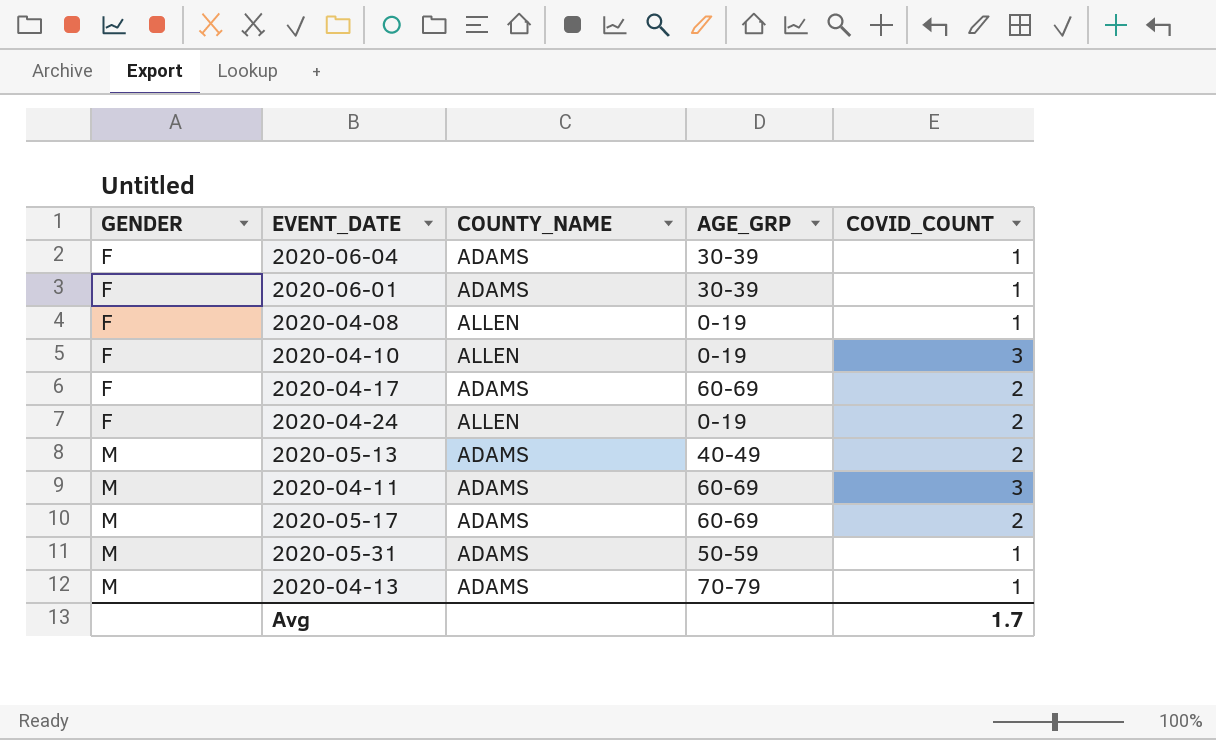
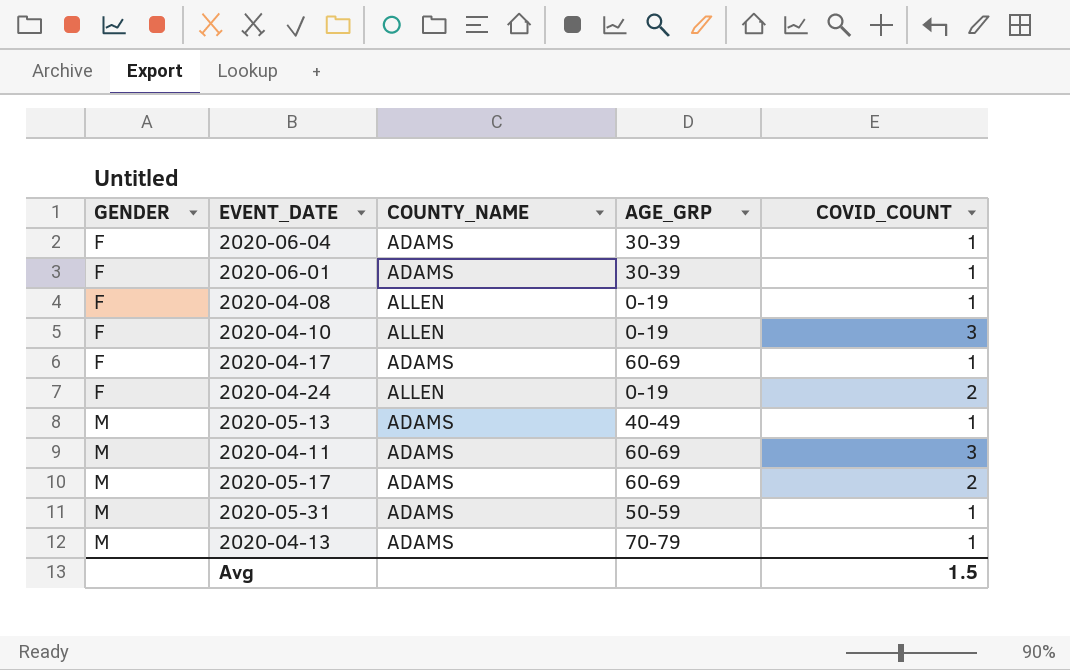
2020-04-17 | COVID_COUNT: 2 -> 1
2020-05-13 | COVID_COUNT: 2 -> 1
Avg | COVID_COUNT: 1.7 -> 1.5

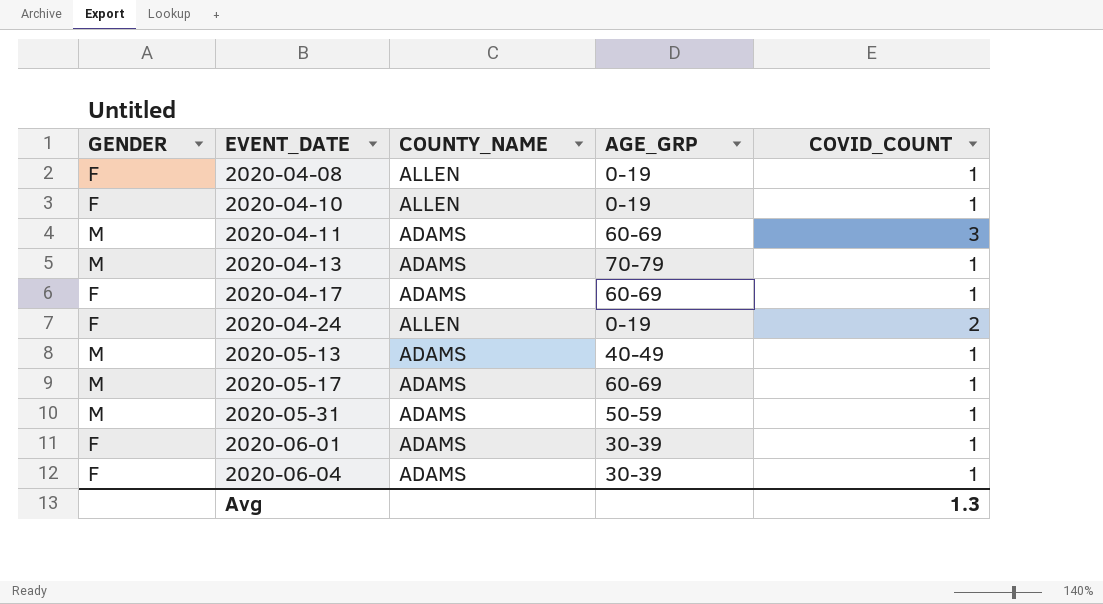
row order: GENDER ascending -> EVENT_DATE ascending
2020-04-10 | COVID_COUNT: 3 -> 1
2020-05-17 | COVID_COUNT: 2 -> 1
Avg | COVID_COUNT: 1.5 -> 1.3

